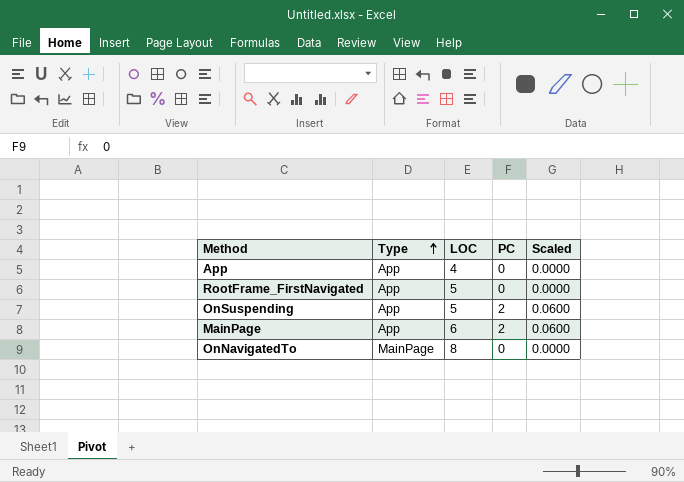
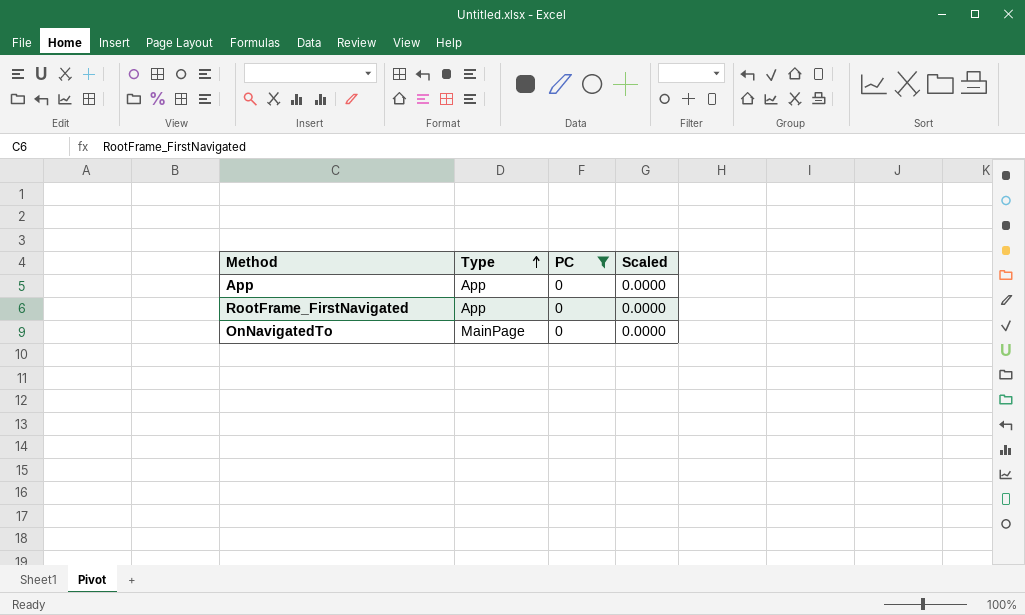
filter: none -> PC = 0
column LOC | position: 3 -> none

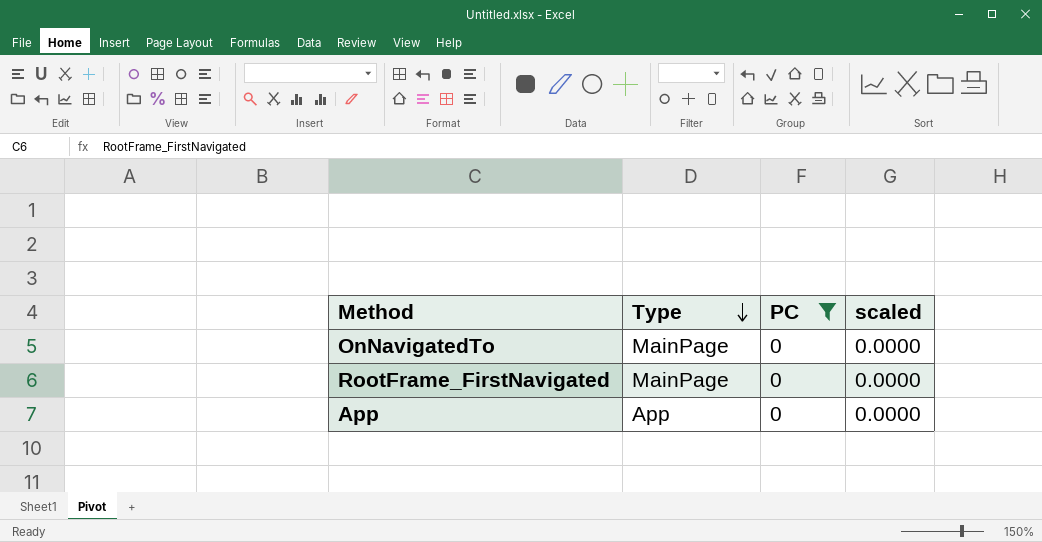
row order: Type ascending -> Type descending
column name: Scaled -> scaled
RootFrame_FirstNavigated | Type: App -> MainPage

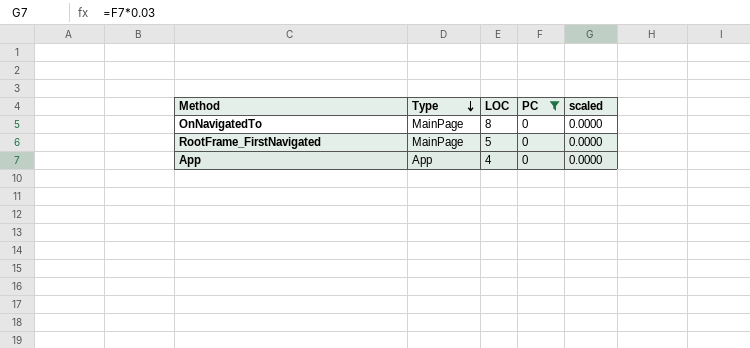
column LOC | position: none -> 3

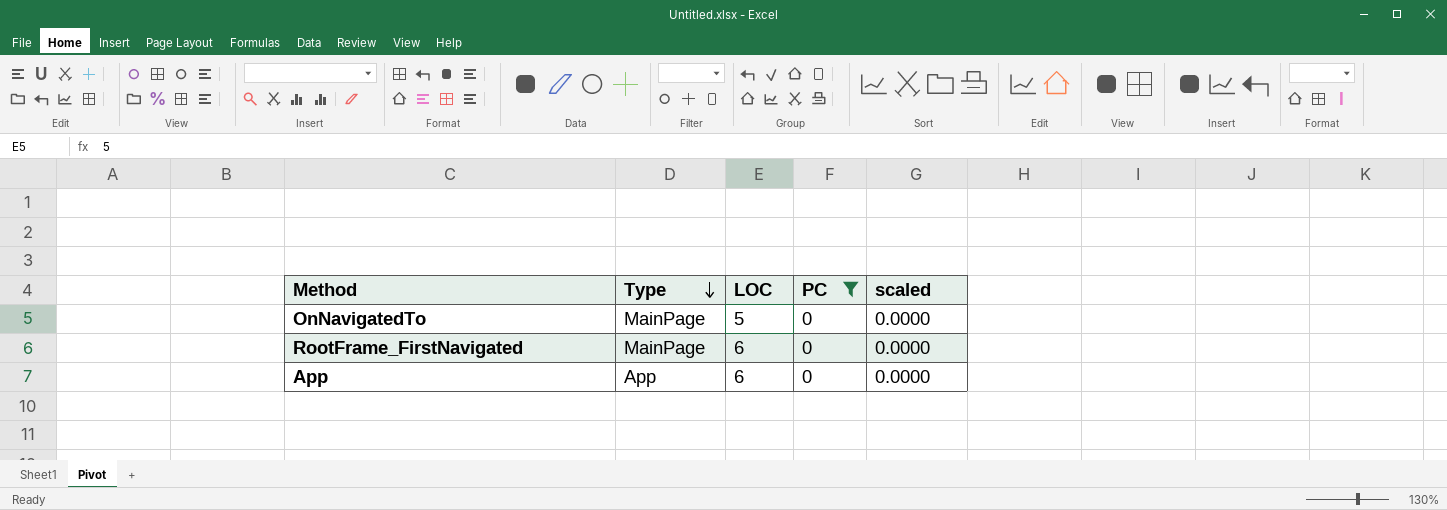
OnNavigatedTo | LOC: 8 -> 5
RootFrame_FirstNavigated | LOC: 5 -> 6
App | LOC: 4 -> 6

